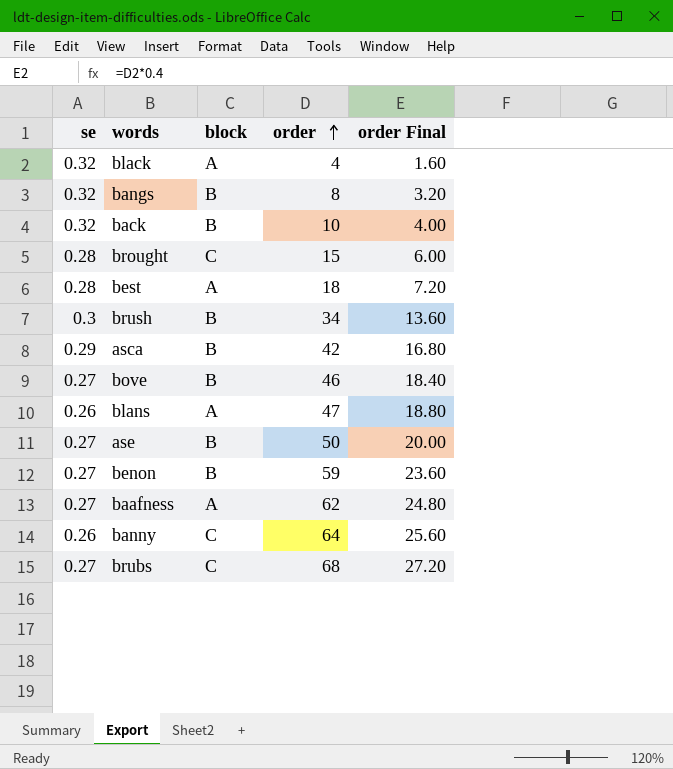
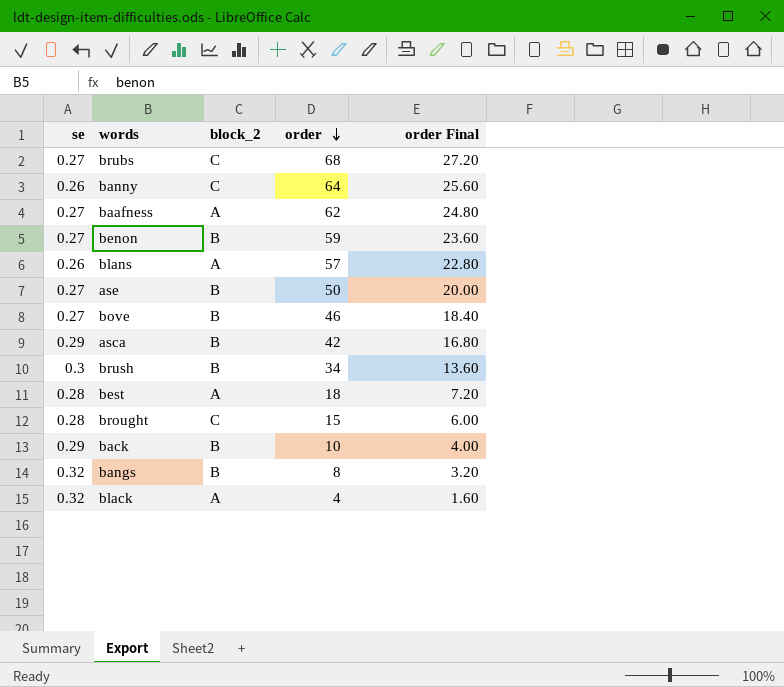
row order: order ascending -> order descending
column name: block -> block_2
blans | order: 47 -> 57
blans | order Final: 18.80 -> 22.80
back | se: 0.32 -> 0.29

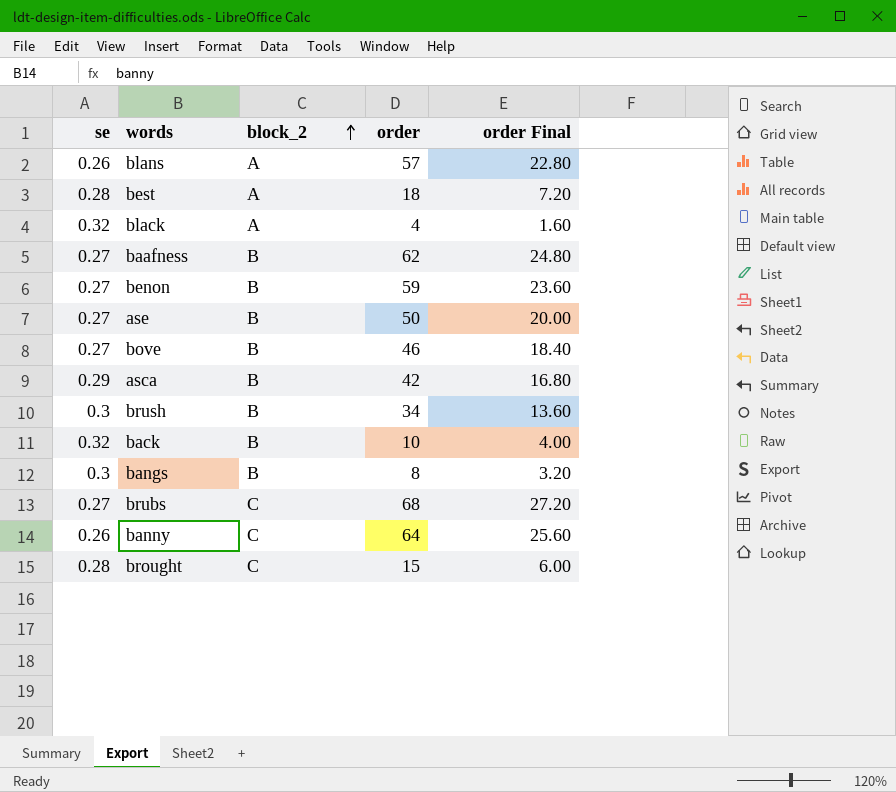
row order: order descending -> block_2 ascending
baafness | block_2: A -> B
back | se: 0.29 -> 0.32
bangs | se: 0.32 -> 0.3

